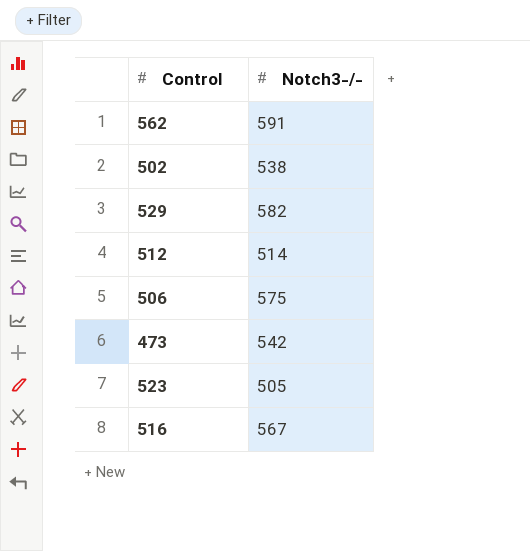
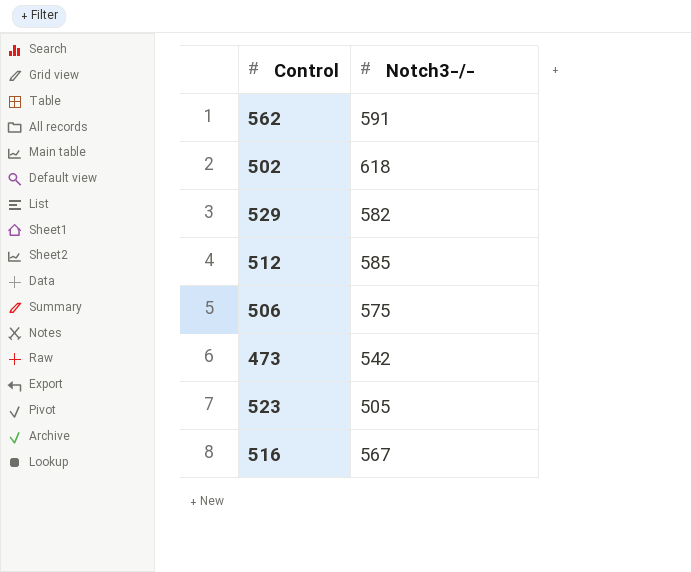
502 | Notch3-/-: 538 -> 618
512 | Notch3-/-: 514 -> 585

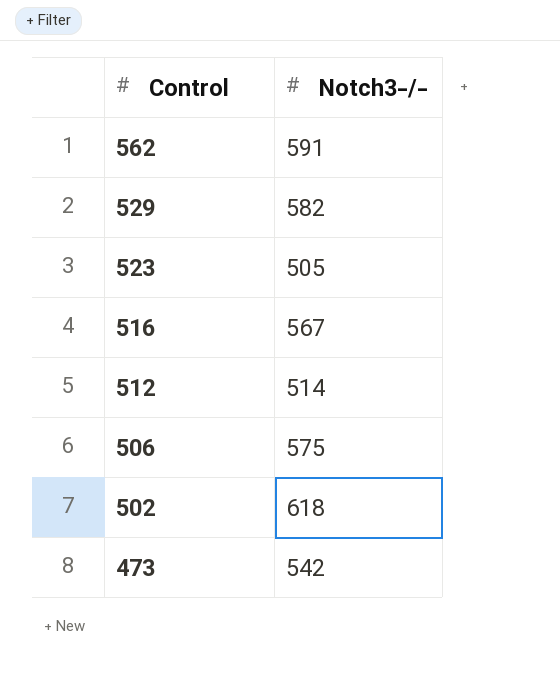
row order: none -> Control descending
512 | Notch3-/-: 585 -> 514

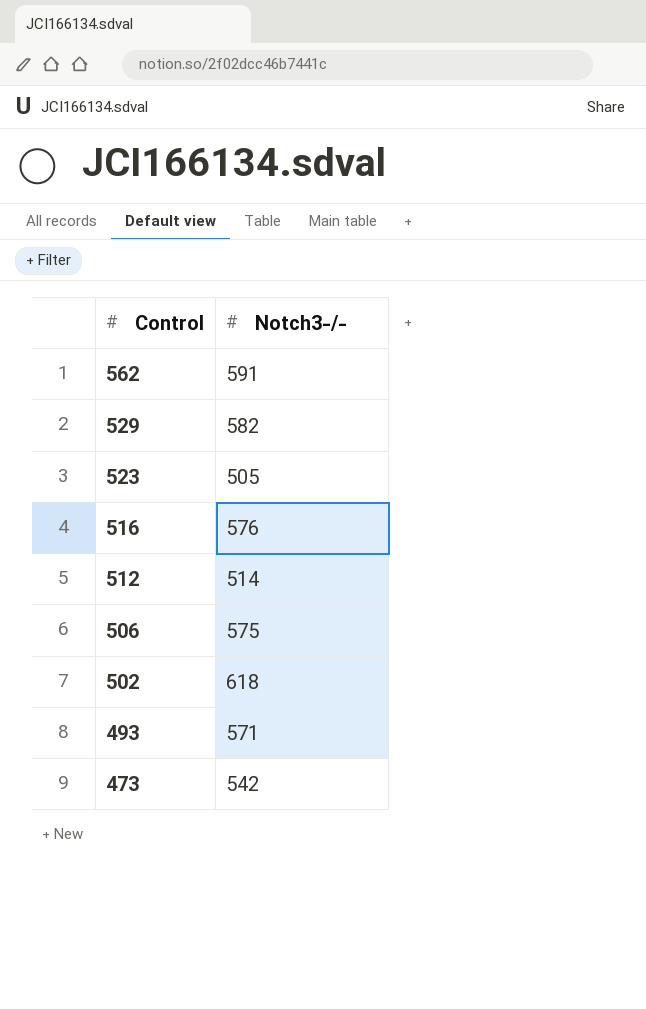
516 | Notch3-/-: 567 -> 576
row 493: none -> 571

